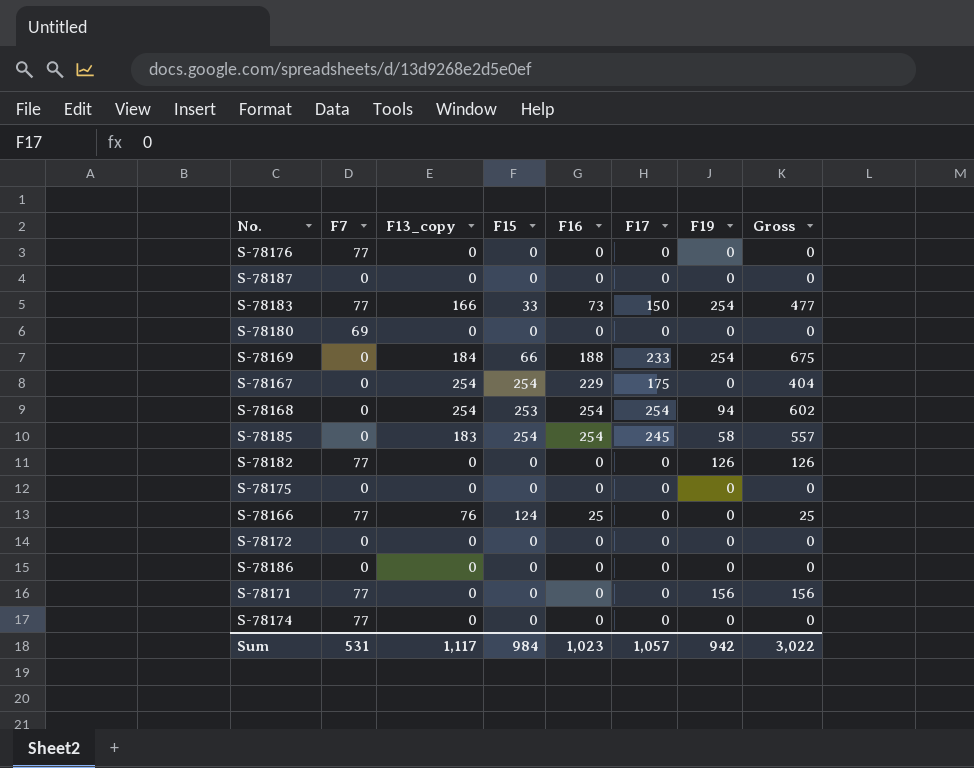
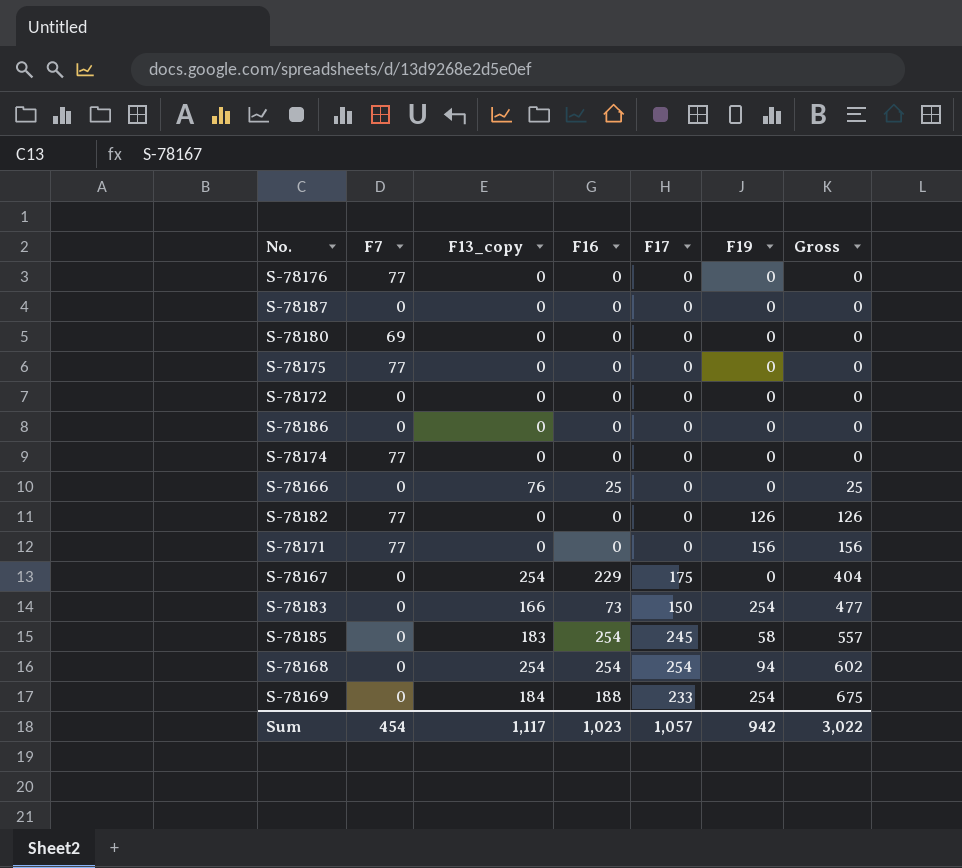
row order: none -> Gross ascending
column F15 | position: 4 -> none
S-78175 | F7: 0 -> 77
S-78166 | F7: 77 -> 0
S-78183 | F7: 77 -> 0
Sum | F7: 531 -> 454

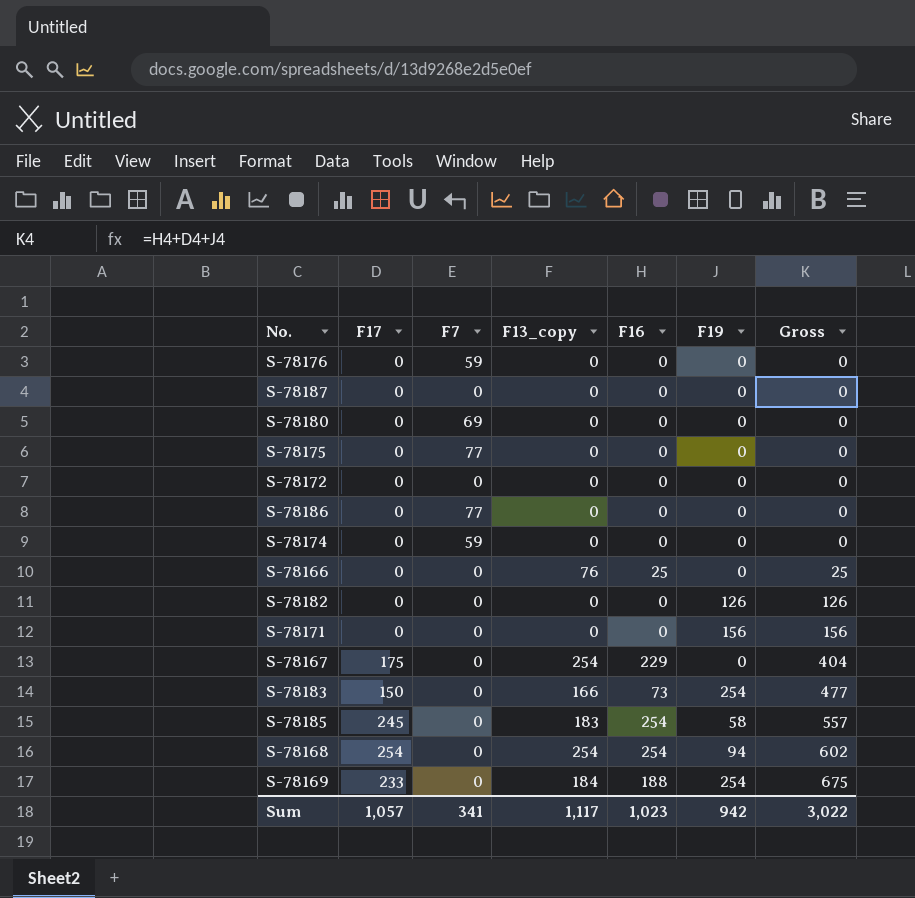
column F17 | position: 5 -> 2
S-78176 | F7: 77 -> 59
S-78186 | F7: 0 -> 77
S-78174 | F7: 77 -> 59
S-78182 | F7: 77 -> 0
S-78171 | F7: 77 -> 0
Sum | F7: 454 -> 341

